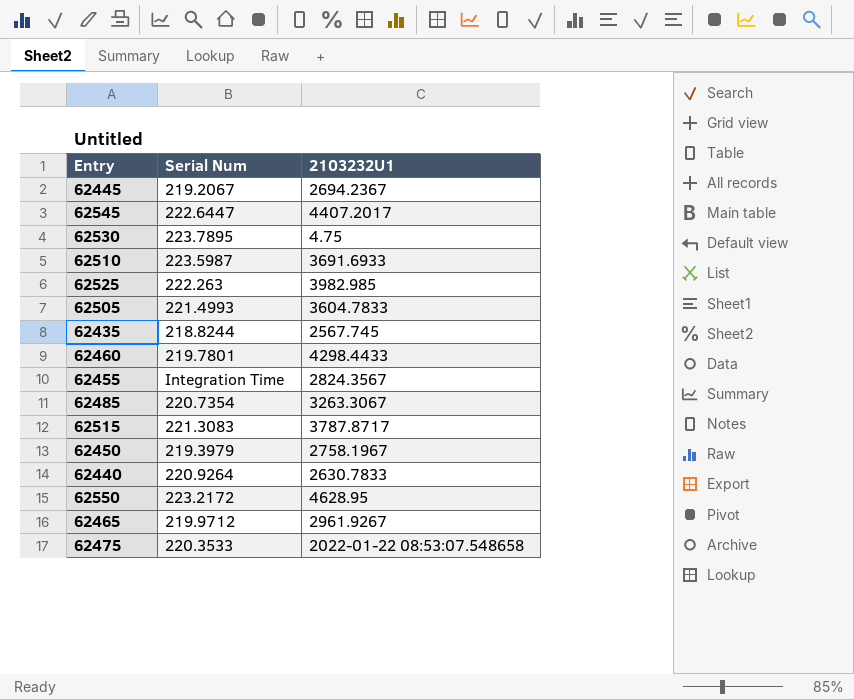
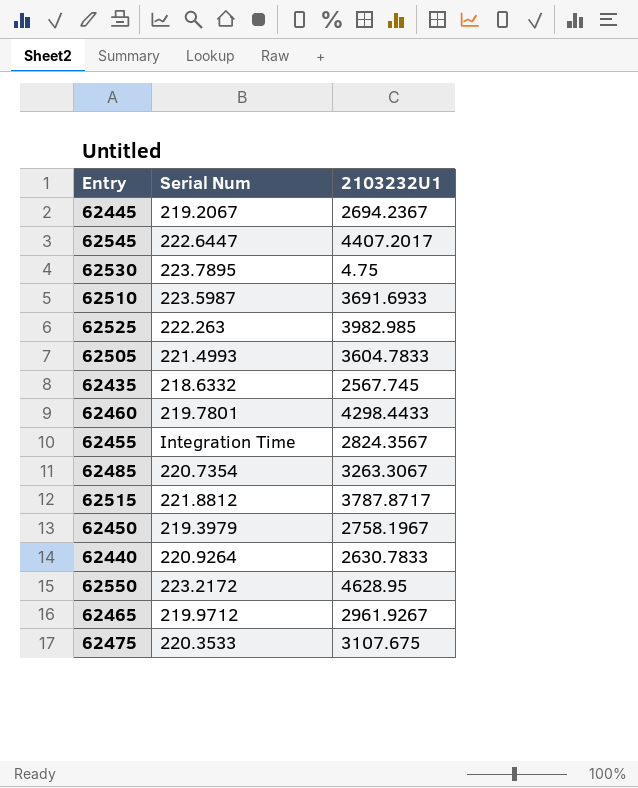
62435 | Serial Num: 218.8244 -> 218.6332
62515 | Serial Num: 221.3083 -> 221.8812
62475 | 2103232U1: 2022-01-22 08:53:07.548658 -> 3107.675

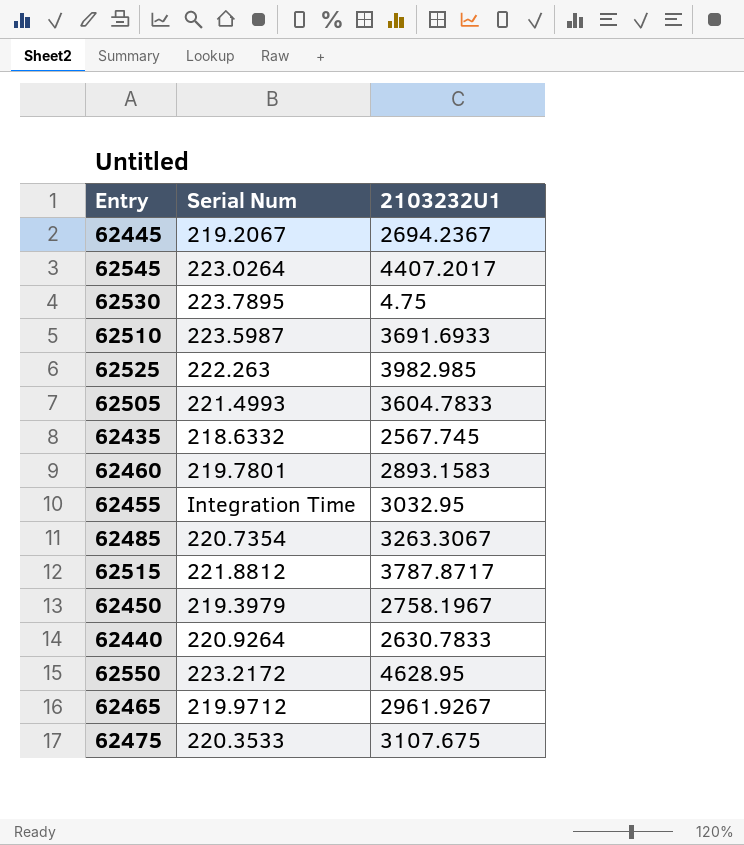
62545 | Serial Num: 222.6447 -> 223.0264
62460 | 2103232U1: 4298.4433 -> 2893.1583
62455 | 2103232U1: 2824.3567 -> 3032.95

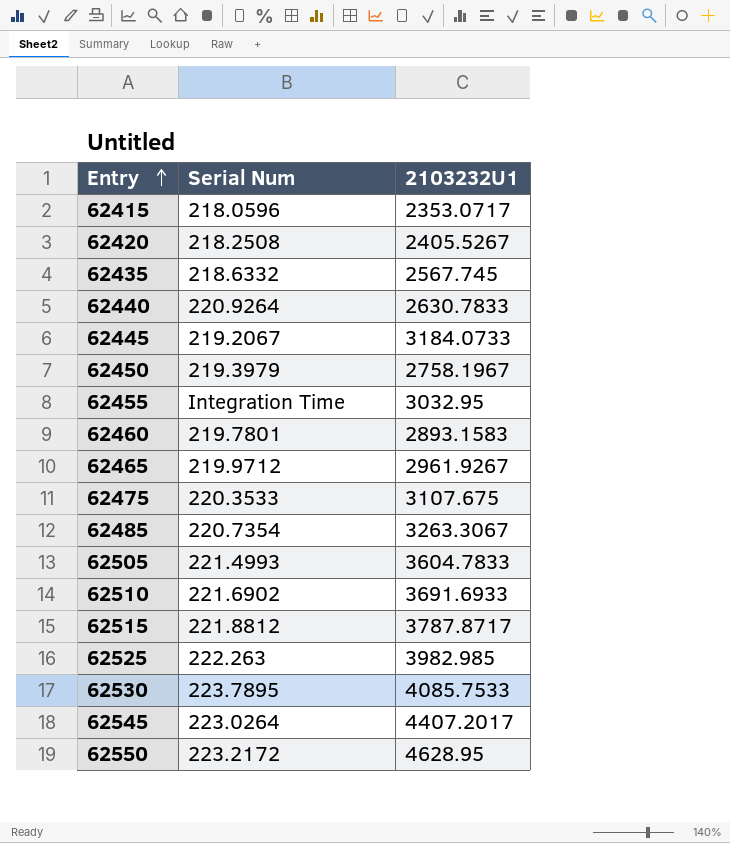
row order: none -> Entry ascending
row 62415: none -> 218.0596 | 2353.0717
row 62420: none -> 218.2508 | 2405.5267
62445 | 2103232U1: 2694.2367 -> 3184.0733
62510 | Serial Num: 223.5987 -> 221.6902
62530 | 2103232U1: 4.75 -> 4085.7533

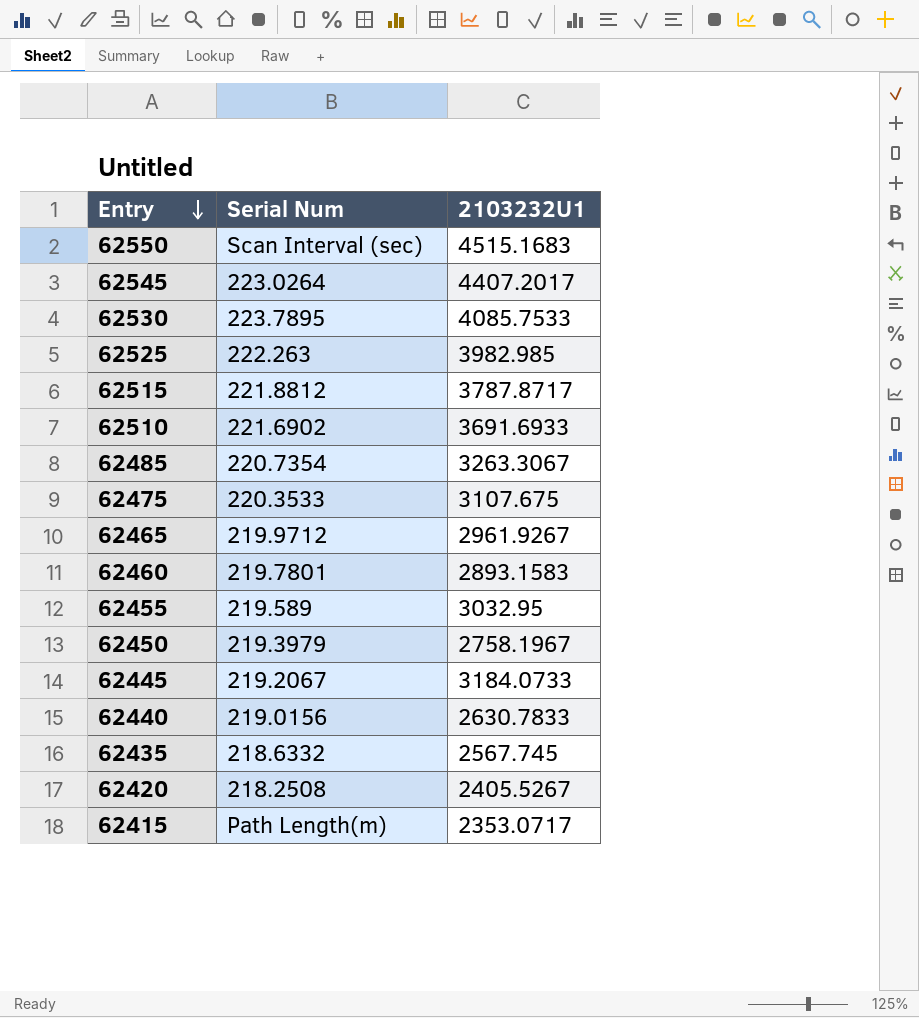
row order: Entry ascending -> Entry descending
row 62505: 221.4993 | 3604.7833 -> none
62550 | Serial Num: 223.2172 -> Scan Interval (sec)
62550 | 2103232U1: 4628.95 -> 4515.1683
62455 | Serial Num: Integration Time -> 219.589
62440 | Serial Num: 220.9264 -> 219.0156
62415 | Serial Num: 218.0596 -> Path Length(m)

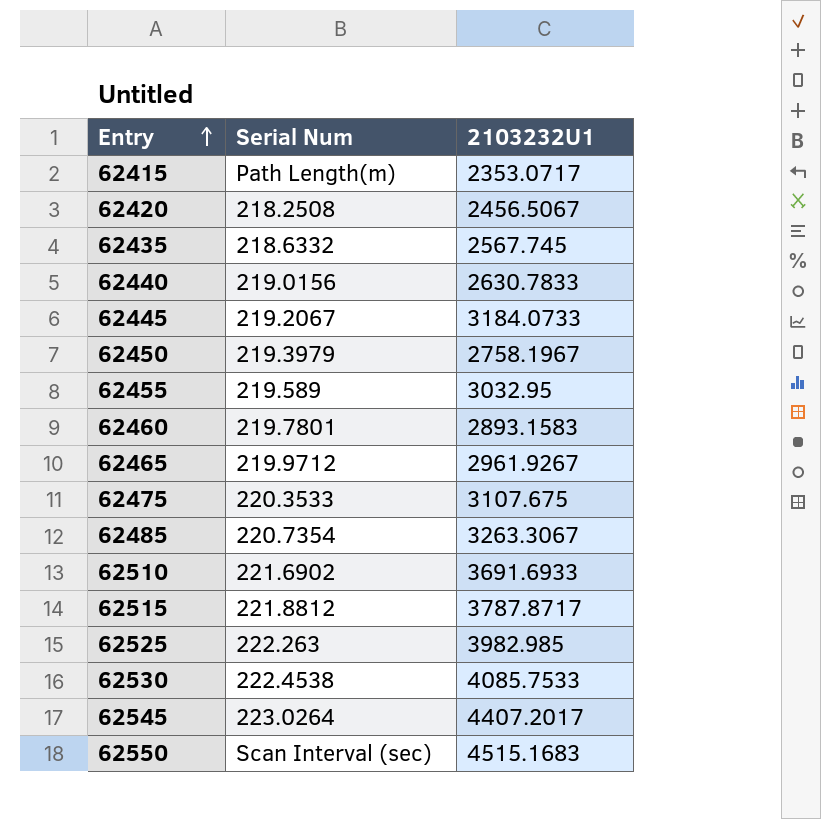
row order: Entry descending -> Entry ascending
62420 | 2103232U1: 2405.5267 -> 2456.5067
62530 | Serial Num: 223.7895 -> 222.4538

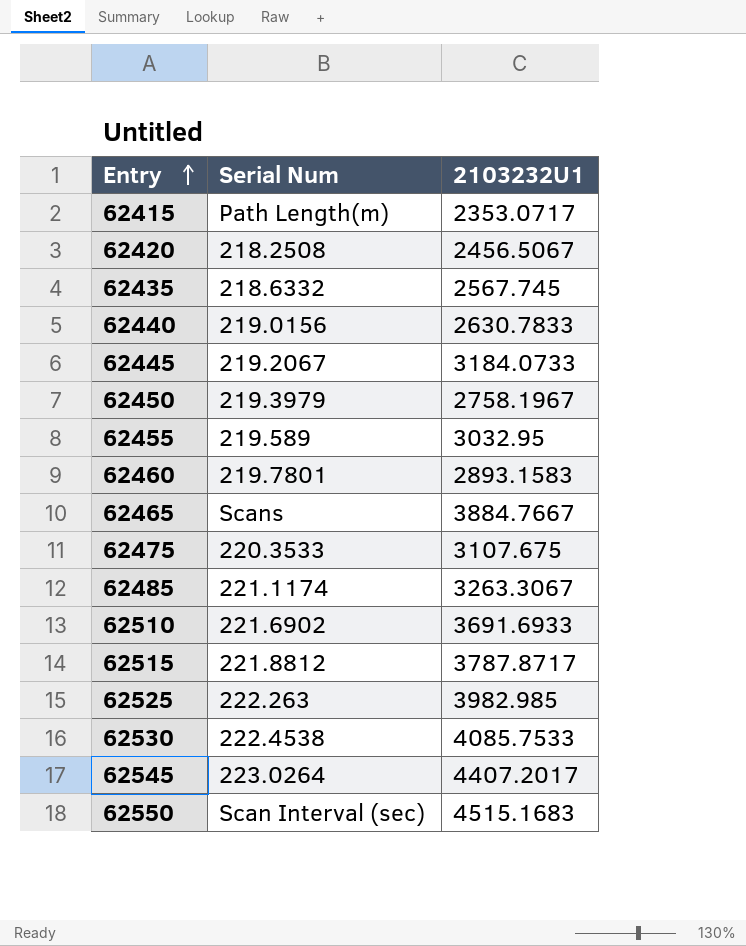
62465 | Serial Num: 219.9712 -> Scans
62465 | 2103232U1: 2961.9267 -> 3884.7667
62485 | Serial Num: 220.7354 -> 221.1174

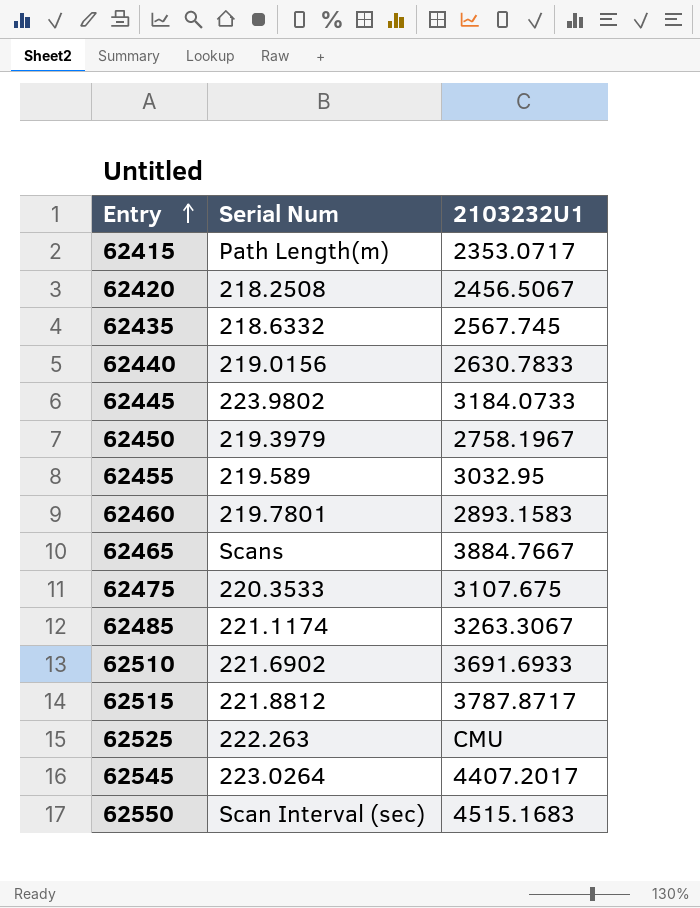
row 62530: 222.4538 | 4085.7533 -> none
62445 | Serial Num: 219.2067 -> 223.9802
62525 | 2103232U1: 3982.985 -> CMU

